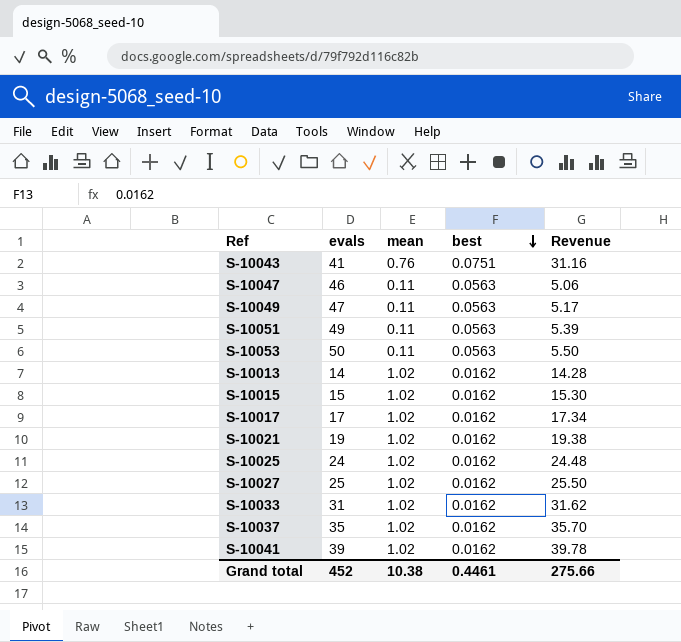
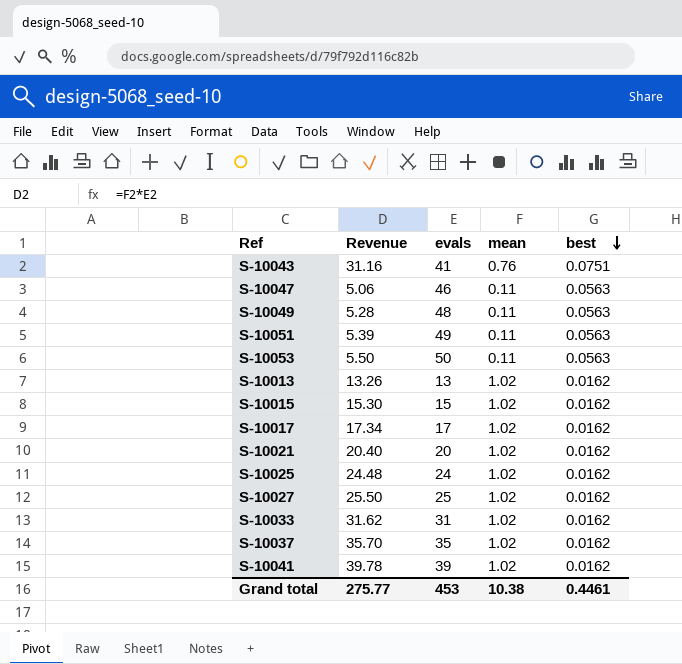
column Revenue | position: 5 -> 2
S-10049 | Revenue: 5.17 -> 5.28
S-10049 | evals: 47 -> 48
S-10013 | Revenue: 14.28 -> 13.26
S-10013 | evals: 14 -> 13
S-10021 | Revenue: 19.38 -> 20.40
S-10021 | evals: 19 -> 20
Grand total | Revenue: 275.66 -> 275.77
Grand total | evals: 452 -> 453

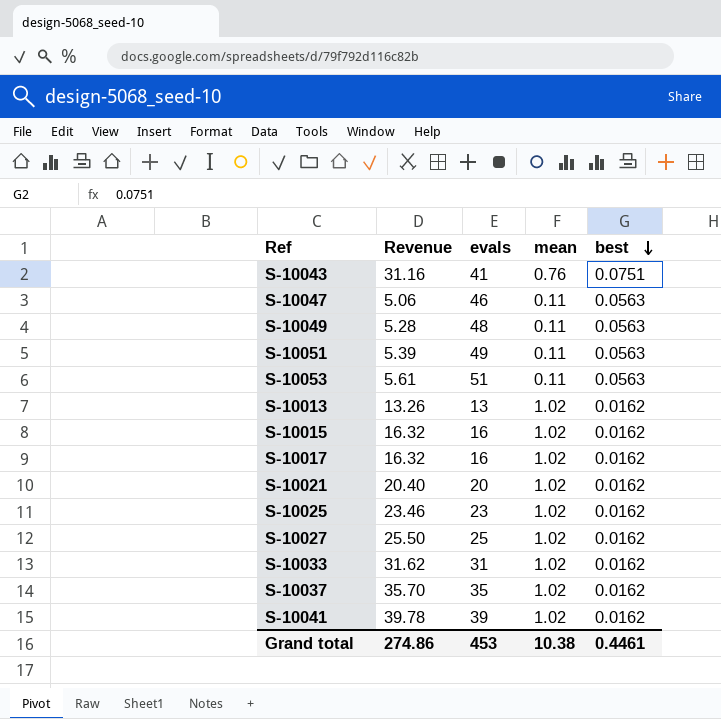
S-10053 | Revenue: 5.50 -> 5.61
S-10053 | evals: 50 -> 51
S-10015 | Revenue: 15.30 -> 16.32
S-10015 | evals: 15 -> 16
S-10017 | Revenue: 17.34 -> 16.32
S-10017 | evals: 17 -> 16
S-10025 | Revenue: 24.48 -> 23.46
S-10025 | evals: 24 -> 23
Grand total | Revenue: 275.77 -> 274.86

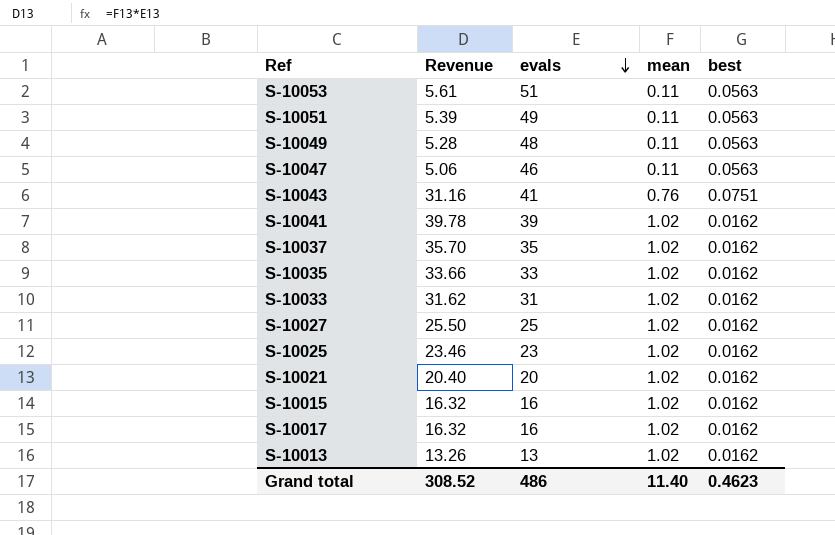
row order: best descending -> evals descending
row S-10035: none -> 33.66 | 33 | 1.02 | 0.0162
Grand total | Revenue: 274.86 -> 308.52
Grand total | evals: 453 -> 486
Grand total | mean: 10.38 -> 11.40
Grand total | best: 0.4461 -> 0.4623

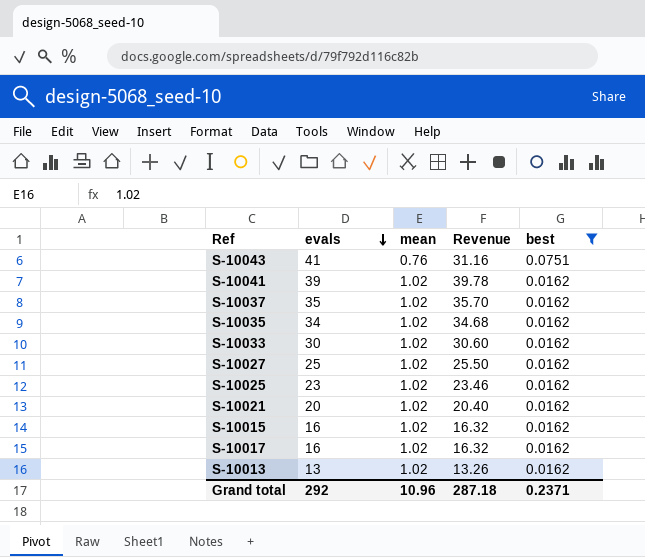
filter: none -> best != 0.0563
column Revenue | position: 2 -> 4
S-10035 | evals: 33 -> 34
S-10035 | Revenue: 33.66 -> 34.68
S-10033 | evals: 31 -> 30
S-10033 | Revenue: 31.62 -> 30.60
Grand total | evals: 486 -> 292
Grand total | mean: 11.40 -> 10.96
Grand total | Revenue: 308.52 -> 287.18
Grand total | best: 0.4623 -> 0.2371

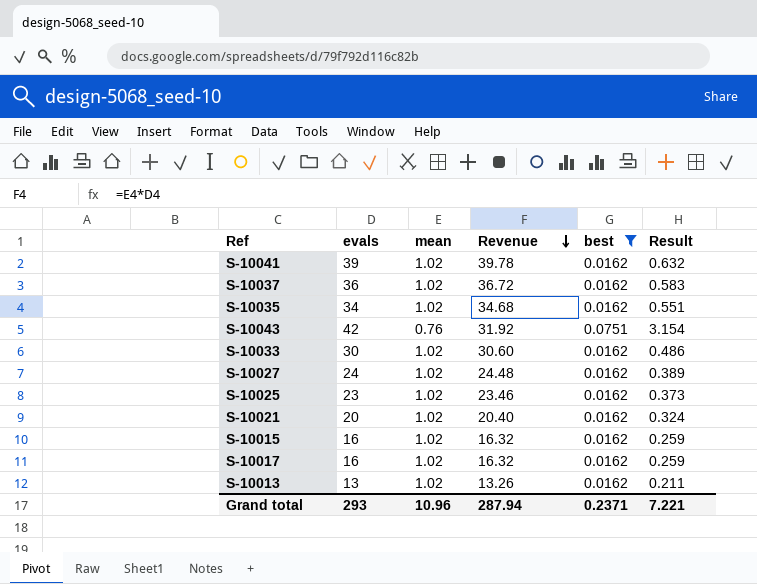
row order: evals descending -> Revenue descending
column Result | formula: none -> [evals] * [best]
S-10037 | evals: 35 -> 36
S-10037 | Revenue: 35.70 -> 36.72
S-10043 | evals: 41 -> 42
S-10043 | Revenue: 31.16 -> 31.92
S-10027 | evals: 25 -> 24
S-10027 | Revenue: 25.50 -> 24.48
Grand total | evals: 292 -> 293
Grand total | Revenue: 287.18 -> 287.94

